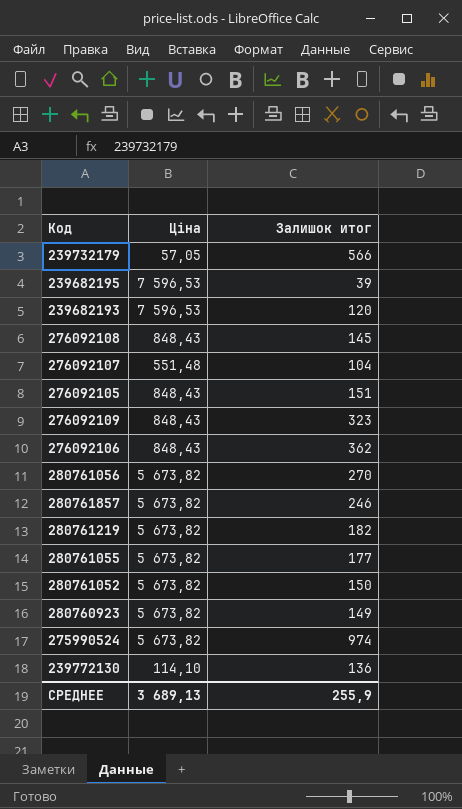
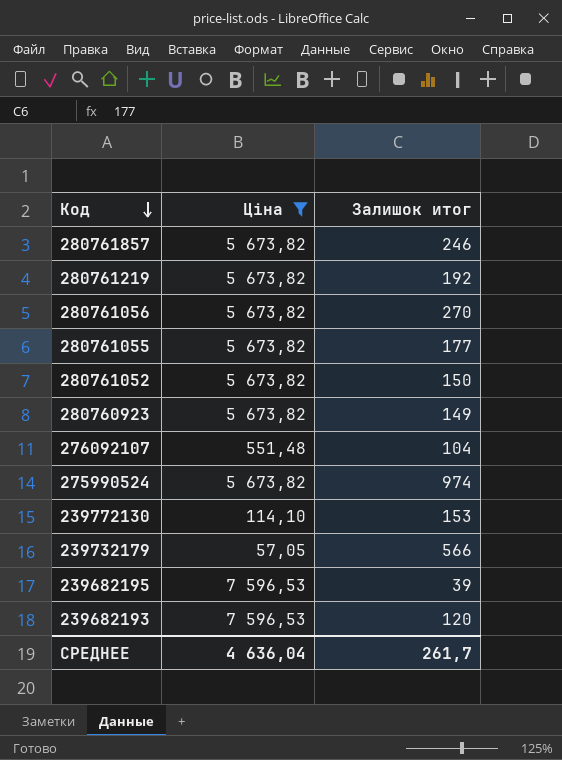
filter: none -> Ціна != 848,43
row order: none -> Код descending
280761219 | Залишок итог: 182 -> 192
239772130 | Залишок итог: 136 -> 153
СРЕДНЕЕ | Ціна: 3 689,13 -> 4 636,04
СРЕДНЕЕ | Залишок итог: 255,9 -> 261,7

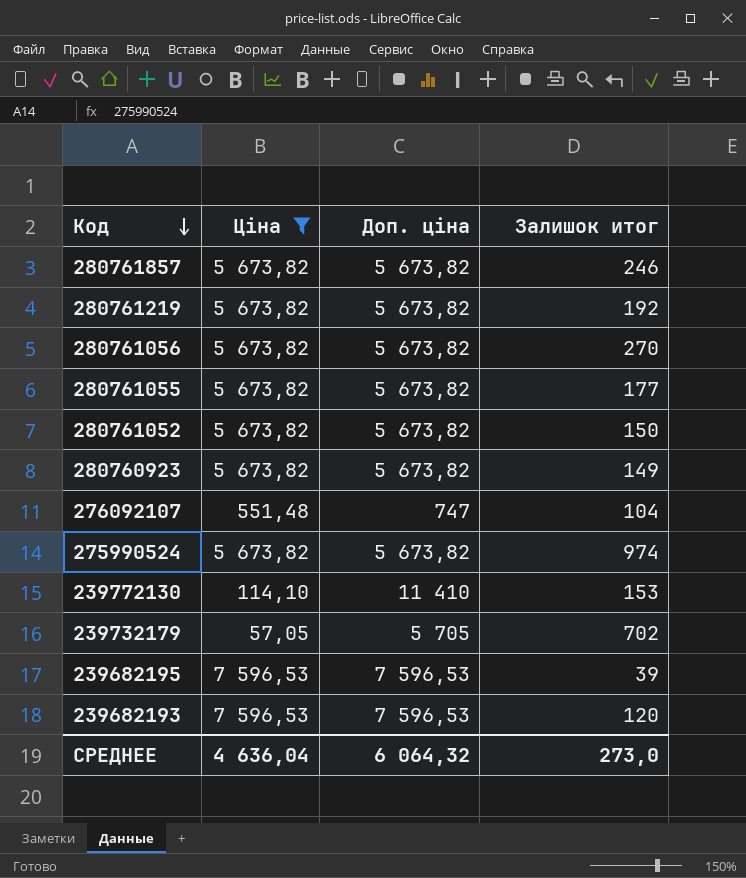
column Доп. ціна | position: none -> 3
239732179 | Залишок итог: 566 -> 702
СРЕДНЕЕ | Залишок итог: 261,7 -> 273,0

